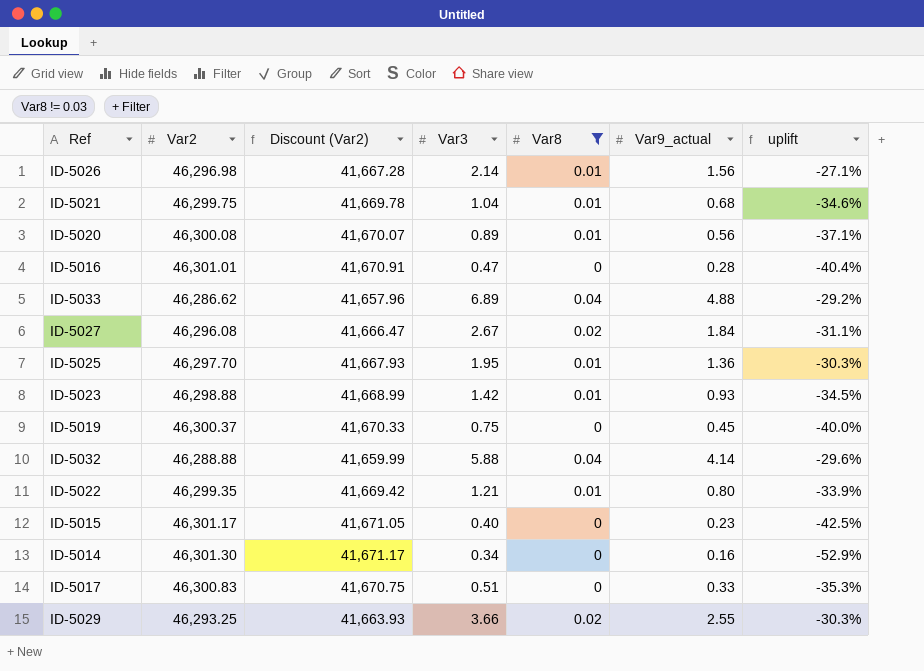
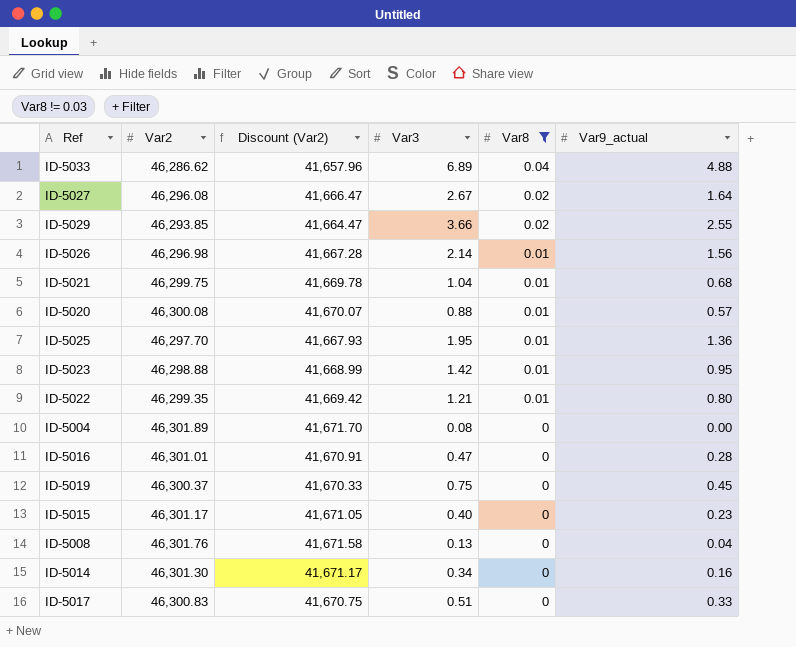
row order: none -> Var8 descending
column uplift | formula: ([Var9_actual] - [Var3]) / [Var3] -> none
row ID-5032: 46,288.88 | 41,659.99 | 5.88 | 0.04 | 4.14 | -29.6% -> none
ID-5027 | Var9_actual: 1.84 -> 1.64
ID-5029 | Var2: 46,293.25 -> 46,293.85
ID-5029 | Discount (Var2): 41,663.93 -> 41,664.47
ID-5020 | Var3: 0.89 -> 0.88
ID-5020 | Var9_actual: 0.56 -> 0.57
ID-5023 | Var9_actual: 0.93 -> 0.95
row ID-5004: none -> 46,301.89 | 41,671.70 | 0.08 | 0 | 0.00
row ID-5008: none -> 46,301.76 | 41,671.58 | 0.13 | 0 | 0.04

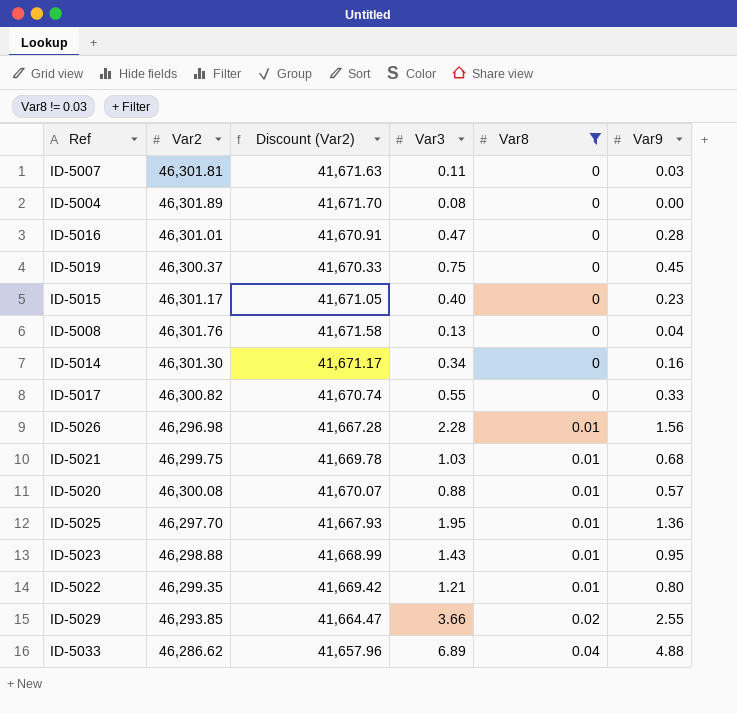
row order: Var8 descending -> Var8 ascending
column name: Var9_actual -> Var9
row ID-5027: 46,296.08 | 41,666.47 | 2.67 | 0.02 | 1.64 -> none
row ID-5007: none -> 46,301.81 | 41,671.63 | 0.11 | 0 | 0.03
ID-5017 | Var2: 46,300.83 -> 46,300.82
ID-5017 | Discount (Var2): 41,670.75 -> 41,670.74
ID-5017 | Var3: 0.51 -> 0.55
ID-5026 | Var3: 2.14 -> 2.28
ID-5021 | Var3: 1.04 -> 1.03
ID-5023 | Var3: 1.42 -> 1.43

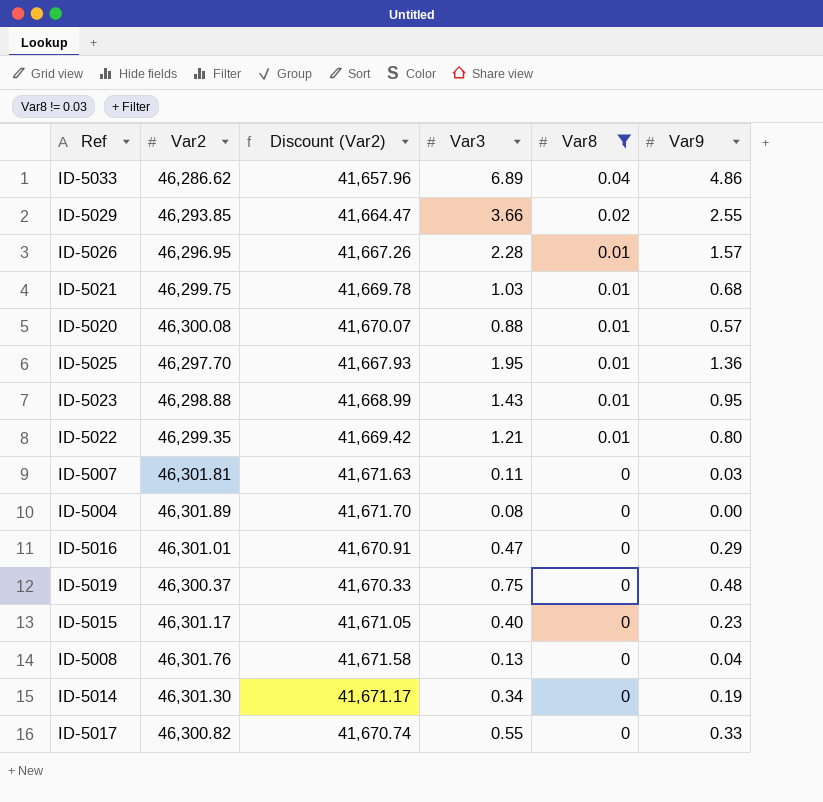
row order: Var8 ascending -> Var8 descending
ID-5033 | Var9: 4.88 -> 4.86
ID-5026 | Var2: 46,296.98 -> 46,296.95
ID-5026 | Discount (Var2): 41,667.28 -> 41,667.26
ID-5026 | Var9: 1.56 -> 1.57
ID-5016 | Var9: 0.28 -> 0.29
ID-5019 | Var9: 0.45 -> 0.48
ID-5014 | Var9: 0.16 -> 0.19

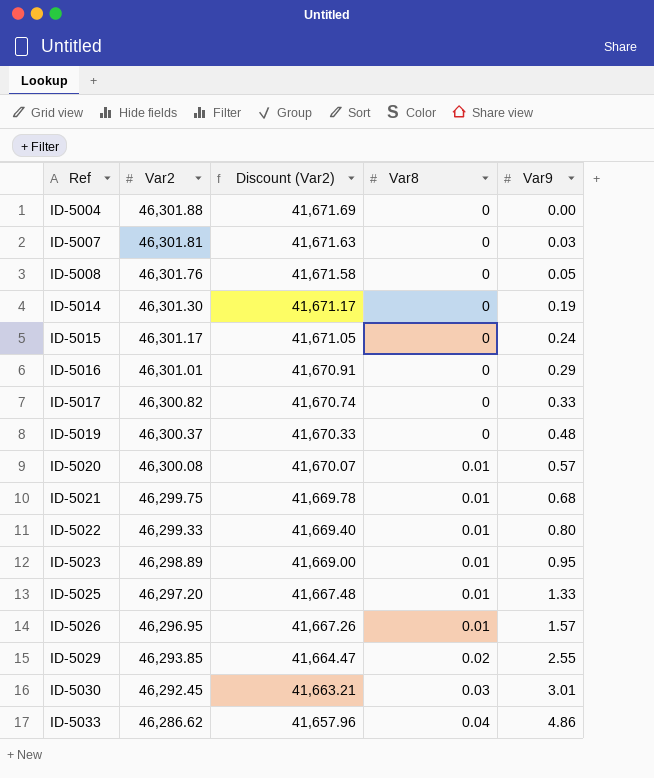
filter: Var8 != 0.03 -> none
row order: Var8 descending -> Ref ascending
column Var3 | position: 4 -> none
ID-5004 | Var2: 46,301.89 -> 46,301.88
ID-5004 | Discount (Var2): 41,671.70 -> 41,671.69
ID-5008 | Var9: 0.04 -> 0.05
ID-5015 | Var9: 0.23 -> 0.24
ID-5022 | Var2: 46,299.35 -> 46,299.33
ID-5022 | Discount (Var2): 41,669.42 -> 41,669.40
ID-5023 | Var2: 46,298.88 -> 46,298.89
ID-5023 | Discount (Var2): 41,668.99 -> 41,669.00
ID-5025 | Var2: 46,297.70 -> 46,297.20
ID-5025 | Discount (Var2): 41,667.93 -> 41,667.48
ID-5025 | Var9: 1.36 -> 1.33

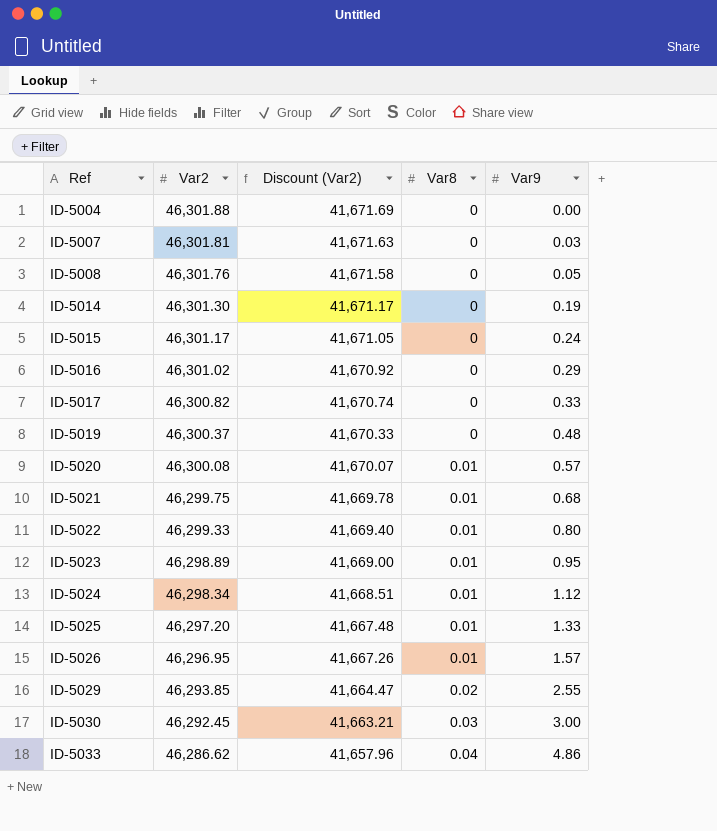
ID-5016 | Var2: 46,301.01 -> 46,301.02
ID-5016 | Discount (Var2): 41,670.91 -> 41,670.92
row ID-5024: none -> 46,298.34 | 41,668.51 | 0.01 | 1.12
ID-5030 | Var9: 3.01 -> 3.00

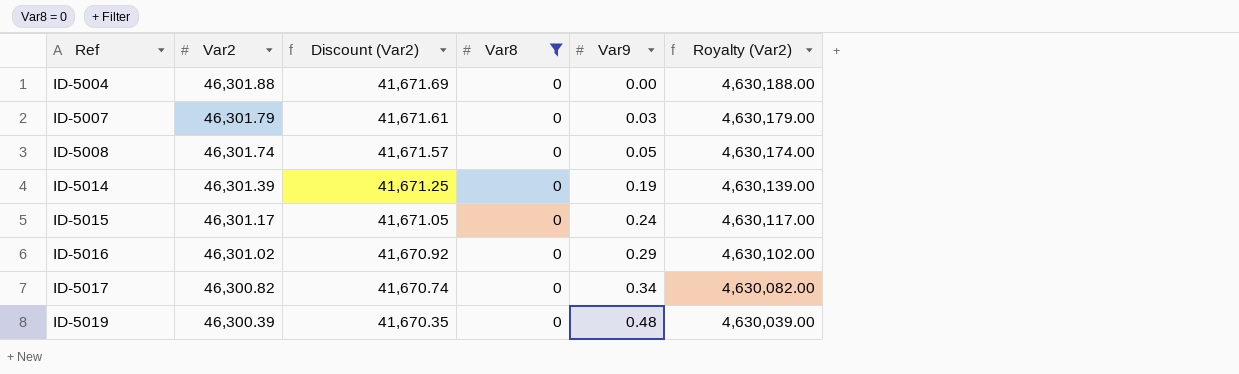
filter: none -> Var8 = 0
column Royalty (Var2) | formula: none -> [Var2] * 100
ID-5007 | Var2: 46,301.81 -> 46,301.79
ID-5007 | Discount (Var2): 41,671.63 -> 41,671.61
ID-5008 | Var2: 46,301.76 -> 46,301.74
ID-5008 | Discount (Var2): 41,671.58 -> 41,671.57
ID-5014 | Var2: 46,301.30 -> 46,301.39
ID-5014 | Discount (Var2): 41,671.17 -> 41,671.25
ID-5017 | Var9: 0.33 -> 0.34
ID-5019 | Var2: 46,300.37 -> 46,300.39
ID-5019 | Discount (Var2): 41,670.33 -> 41,670.35

